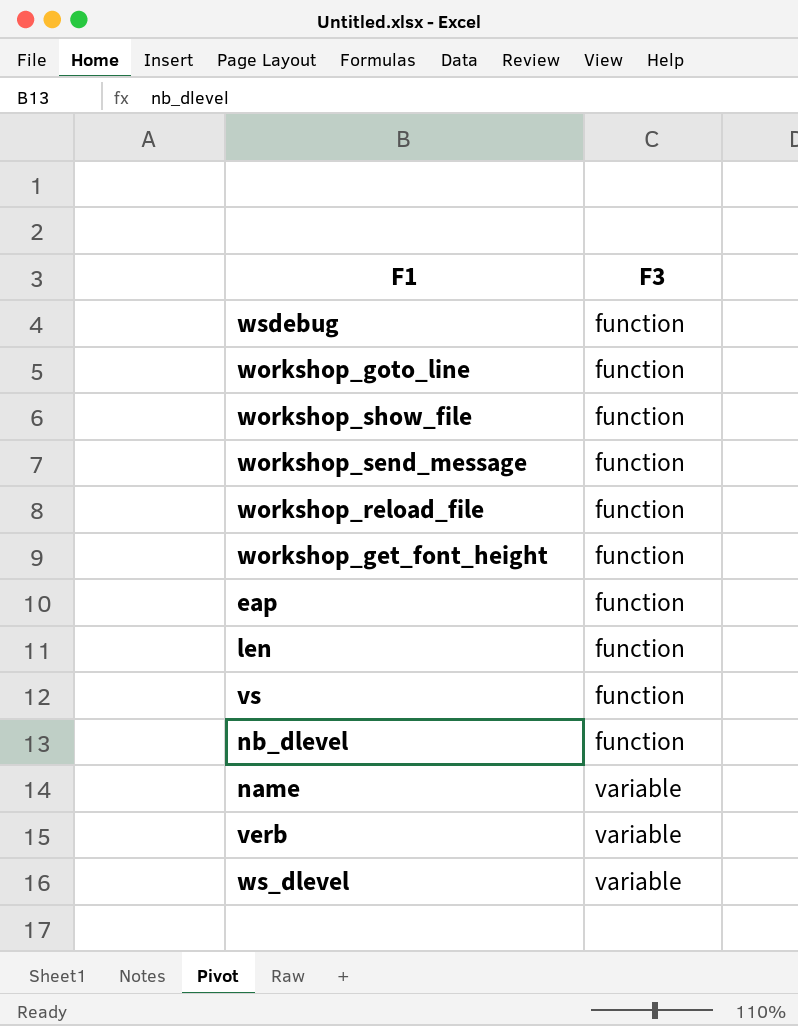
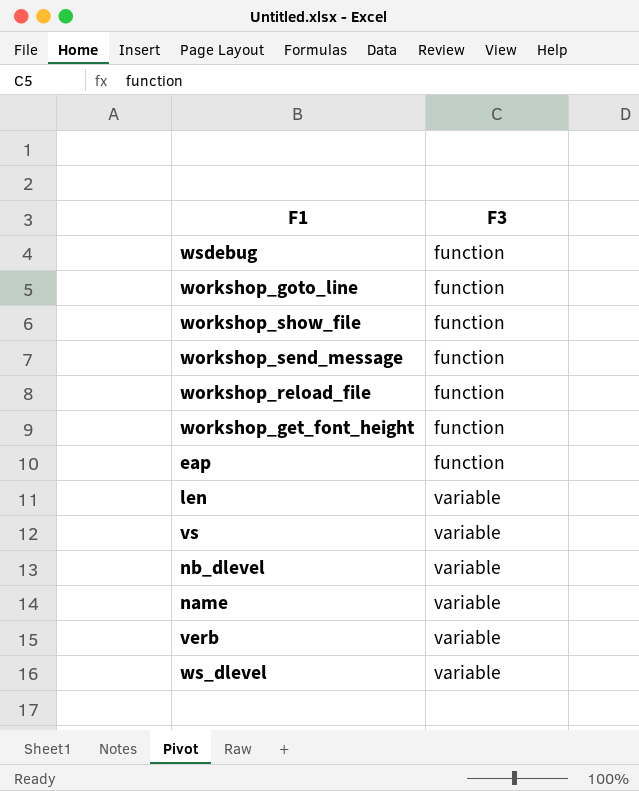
len | F3: function -> variable
vs | F3: function -> variable
nb_dlevel | F3: function -> variable

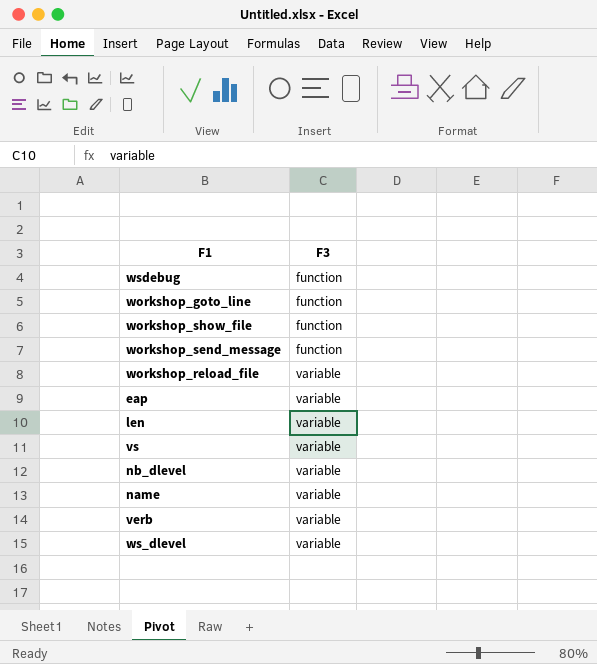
row workshop_get_font_height: function -> none
workshop_reload_file | F3: function -> variable
eap | F3: function -> variable

